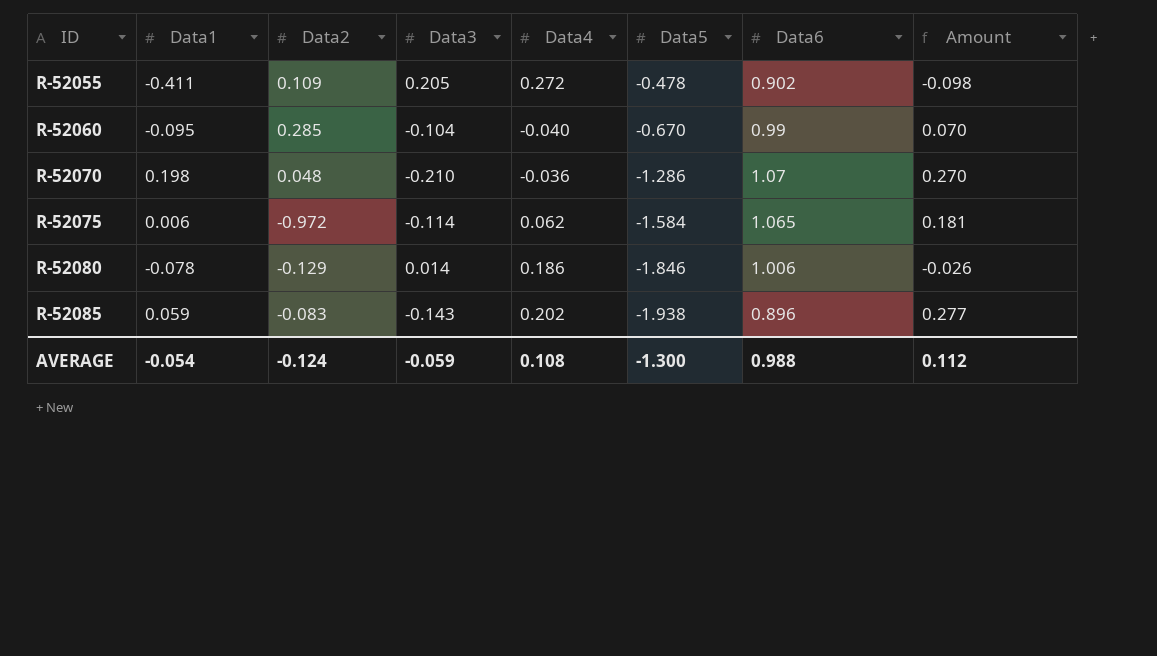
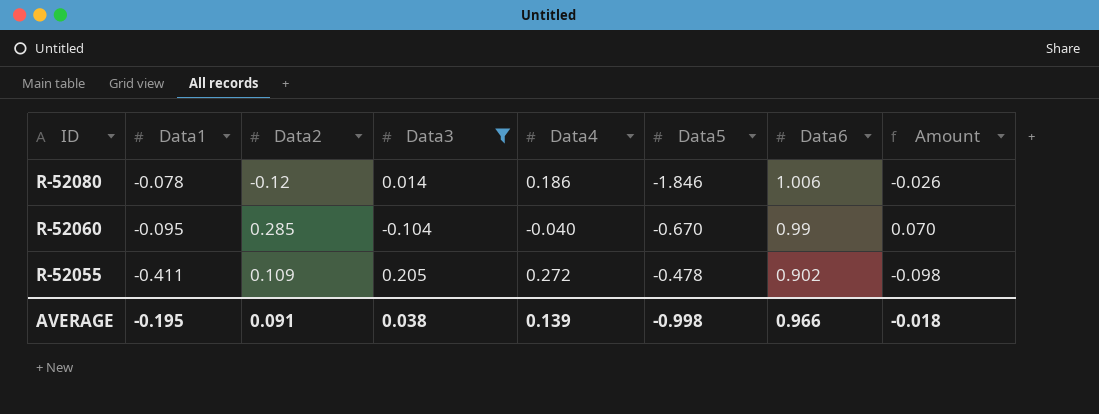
filter: none -> Data3 >= -0.104
row order: ID ascending -> ID descending
R-52080 | Data2: -0.129 -> -0.12
AVERAGE | Data1: -0.054 -> -0.195
AVERAGE | Data2: -0.124 -> 0.091
AVERAGE | Data3: -0.059 -> 0.038
AVERAGE | Data4: 0.108 -> 0.139
AVERAGE | Data5: -1.300 -> -0.998
AVERAGE | Data6: 0.988 -> 0.966
AVERAGE | Amount: 0.112 -> -0.018

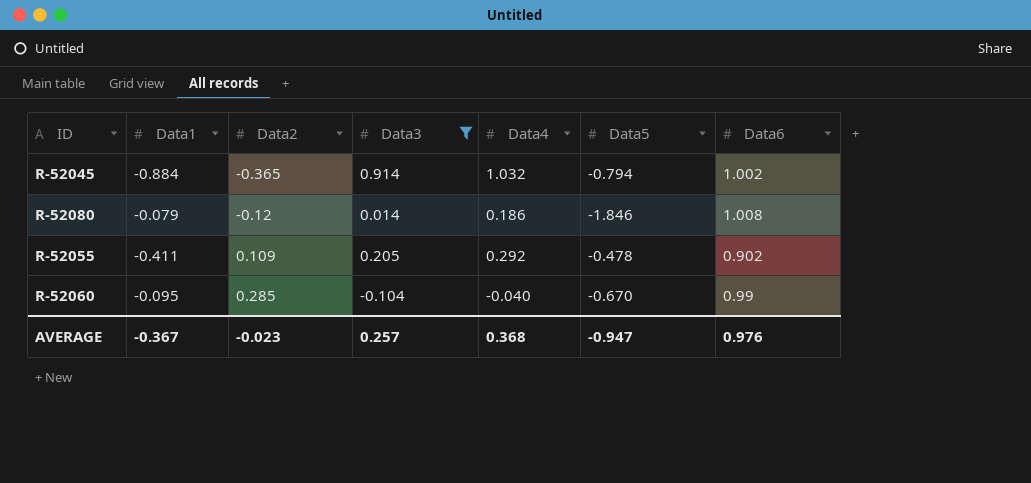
row order: ID descending -> Data2 ascending
column Amount | formula: [Data3] * [Data5] -> none
row R-52045: none -> -0.884 | -0.365 | 0.914 | 1.032 | -0.794 | 1.002
R-52080 | Data1: -0.078 -> -0.079
R-52080 | Data6: 1.006 -> 1.008
R-52055 | Data4: 0.272 -> 0.292
AVERAGE | Data1: -0.195 -> -0.367
AVERAGE | Data2: 0.091 -> -0.023
AVERAGE | Data3: 0.038 -> 0.257
AVERAGE | Data4: 0.139 -> 0.368
AVERAGE | Data5: -0.998 -> -0.947
AVERAGE | Data6: 0.966 -> 0.976

